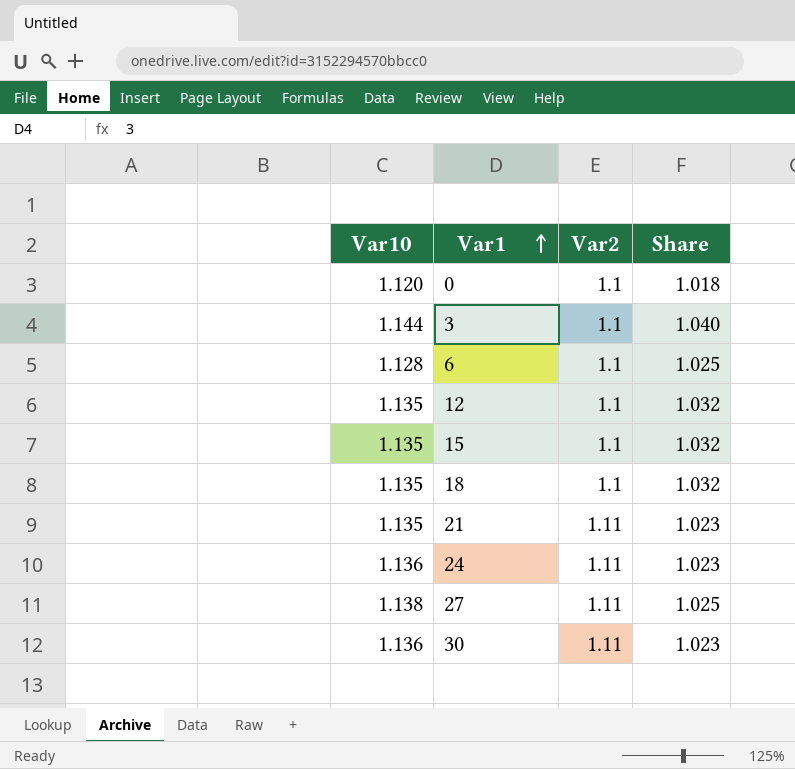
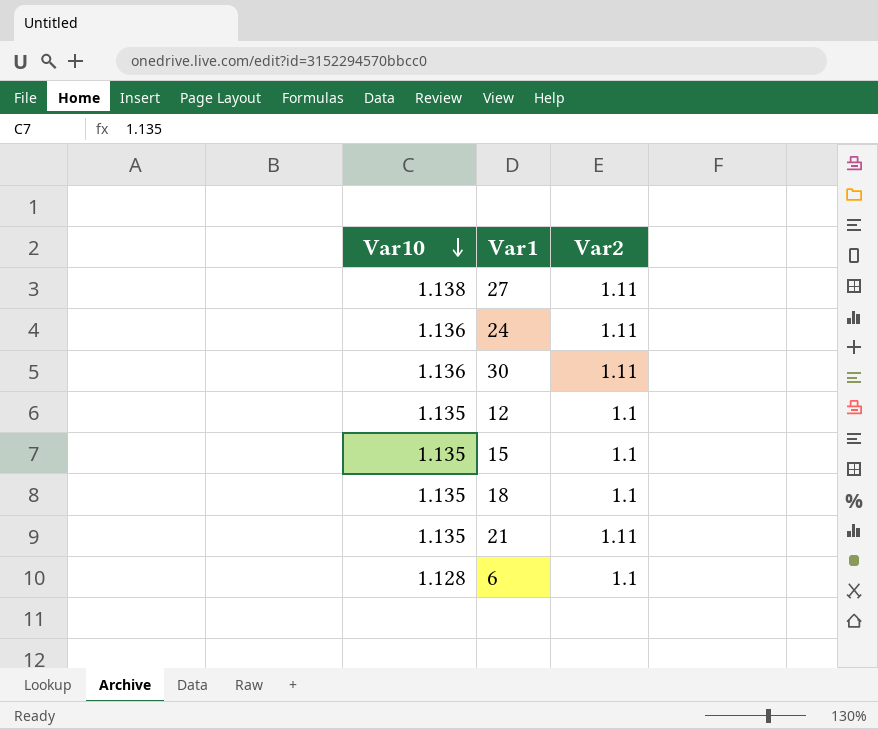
row order: Var1 ascending -> Var10 descending
column Share | formula: [Var10] / [Var2] -> none
row 0: 1.120 | 1.1 | 1.018 -> none
row 3: 1.144 | 1.1 | 1.040 -> none

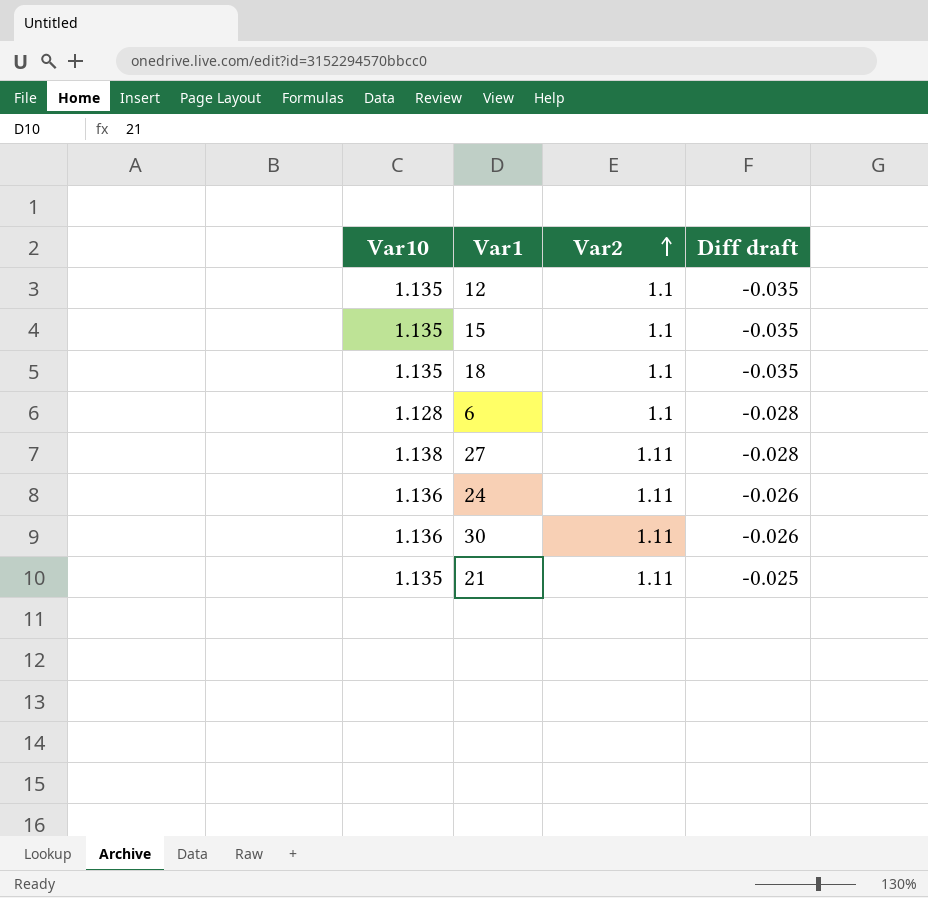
row order: Var10 descending -> Var2 ascending
column Diff draft | formula: none -> [Var2] - [Var10]

